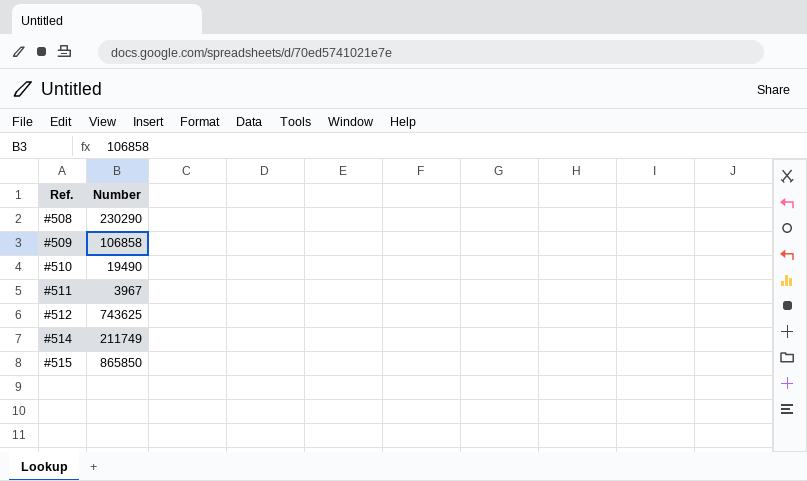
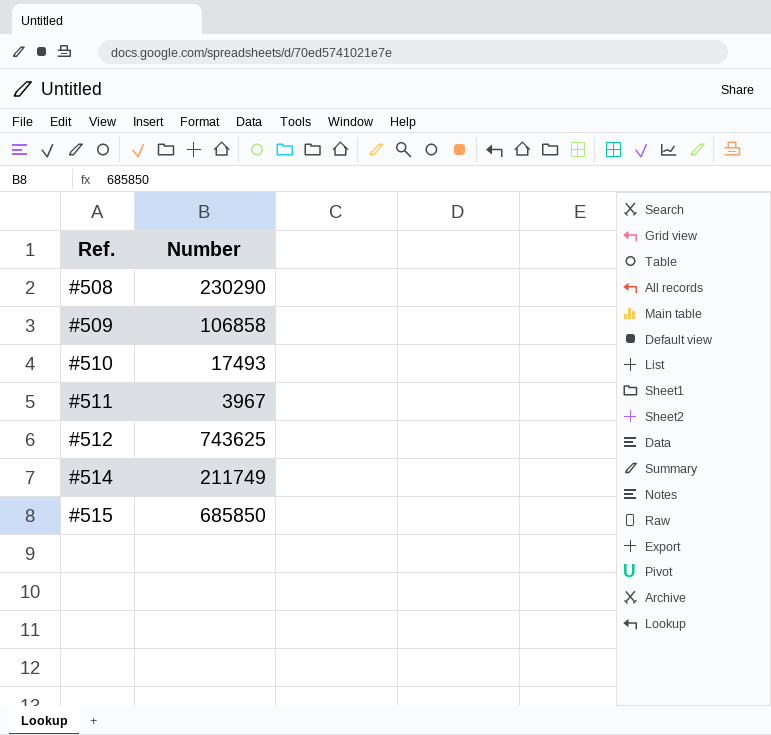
#510 | Number: 19490 -> 17493
#515 | Number: 865850 -> 685850

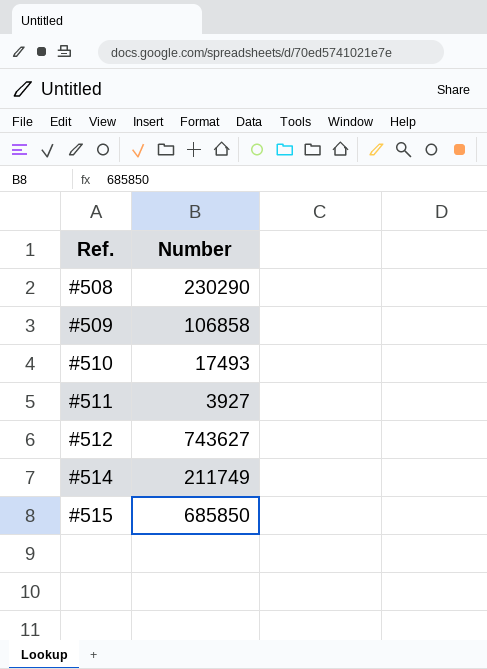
#511 | Number: 3967 -> 3927
#512 | Number: 743625 -> 743627

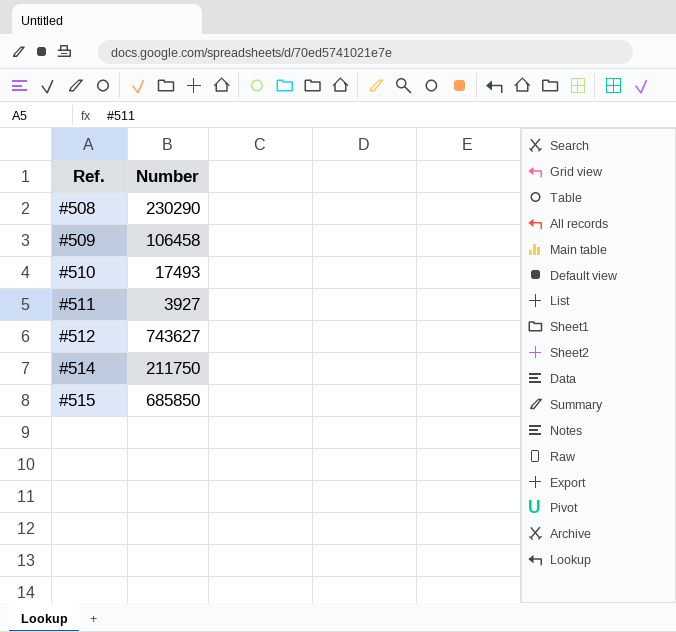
#509 | Number: 106858 -> 106458
#514 | Number: 211749 -> 211750

